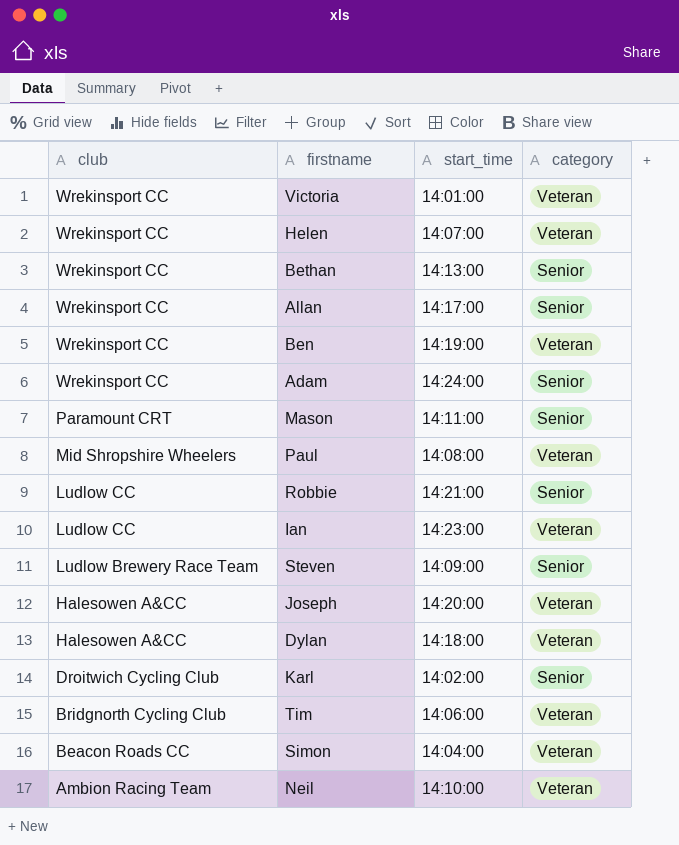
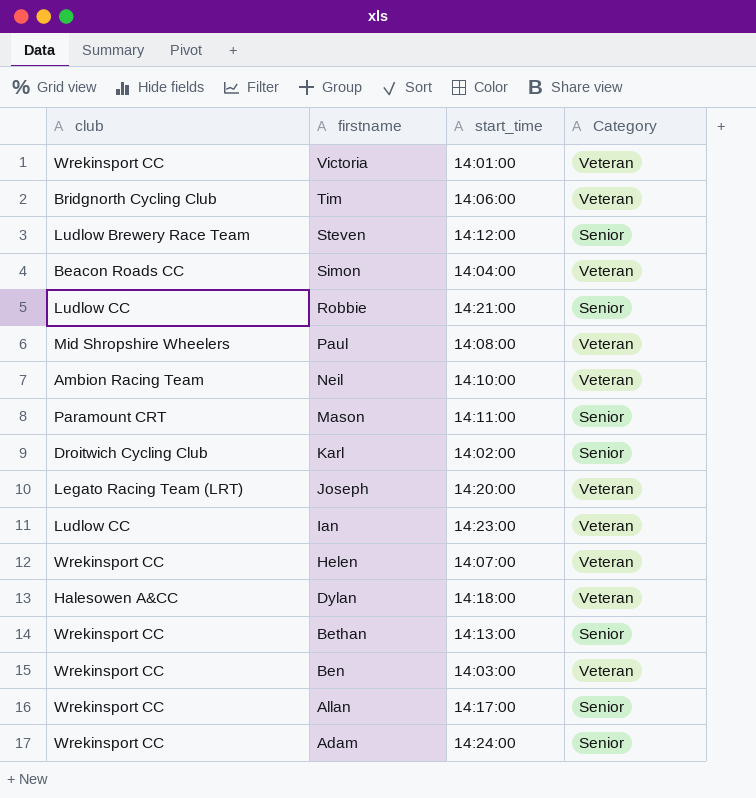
row order: club descending -> firstname descending
column name: category -> Category
Steven | start_time: 14:09:00 -> 14:12:00
Joseph | club: Halesowen A&CC -> Legato Racing Team (LRT)
Ben | start_time: 14:19:00 -> 14:03:00

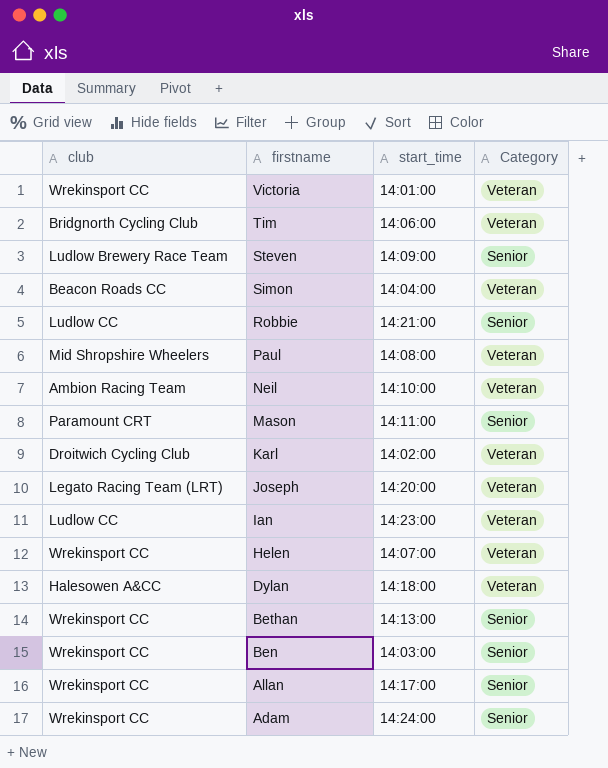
Steven | start_time: 14:12:00 -> 14:09:00
Karl | Category: Senior -> Veteran
Ben | Category: Veteran -> Senior

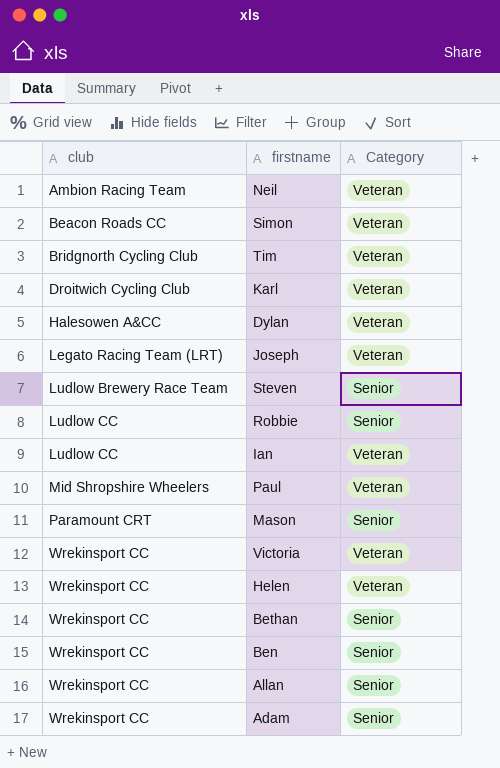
row order: firstname descending -> club ascending
column start_time | position: 3 -> none

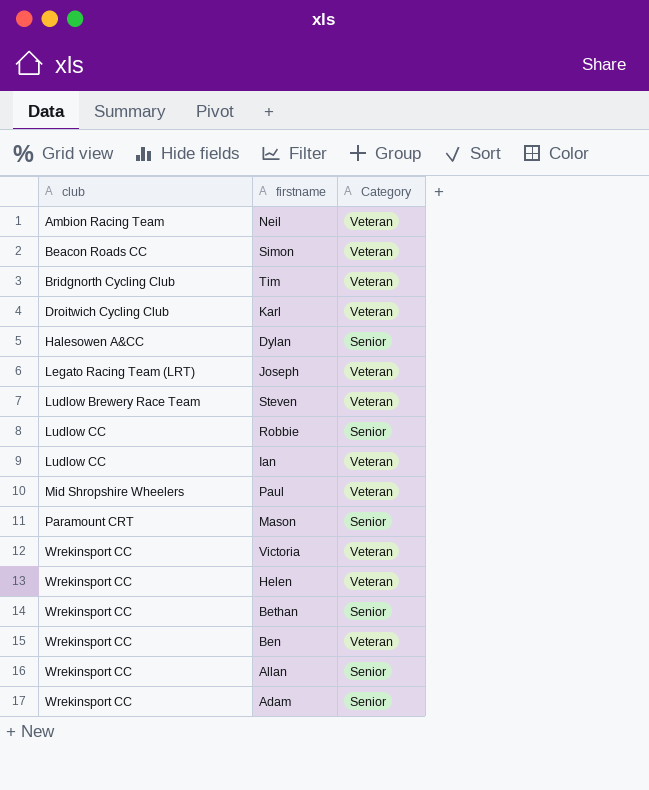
Dylan | Category: Veteran -> Senior
Steven | Category: Senior -> Veteran
Ben | Category: Senior -> Veteran

